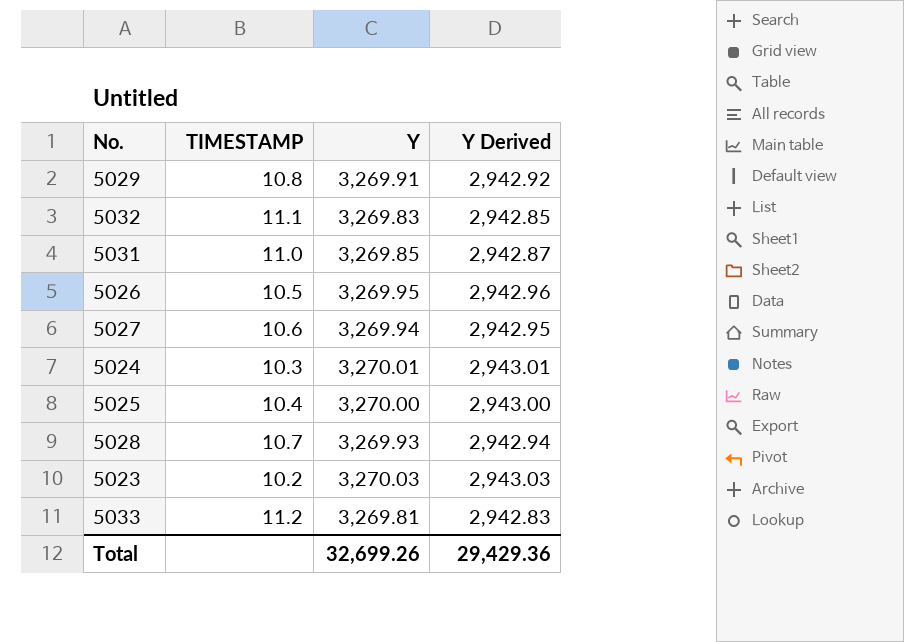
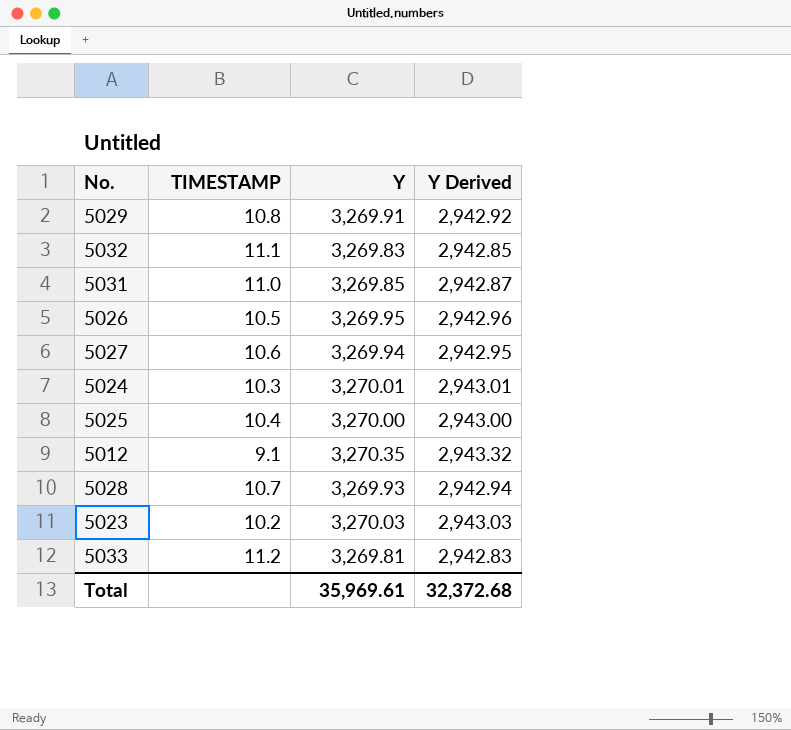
row 5012: none -> 9.1 | 3,270.35 | 2,943.32
Total | Y: 32,699.26 -> 35,969.61
Total | Y Derived: 29,429.36 -> 32,372.68

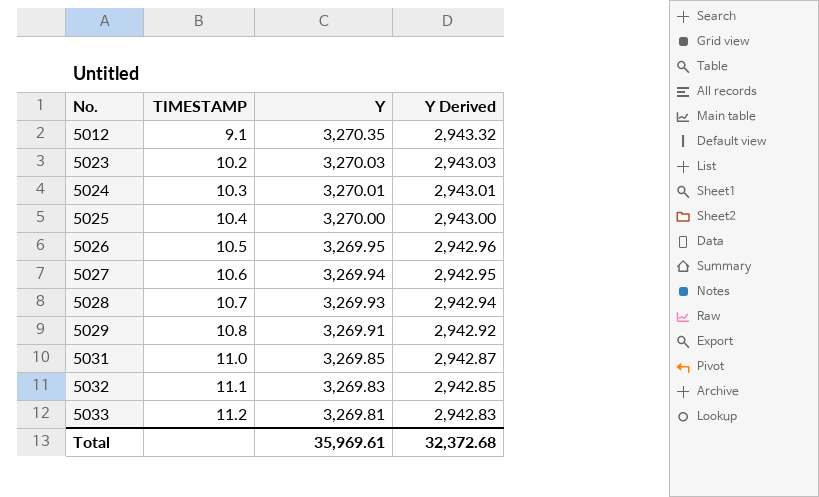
row order: none -> No. ascending

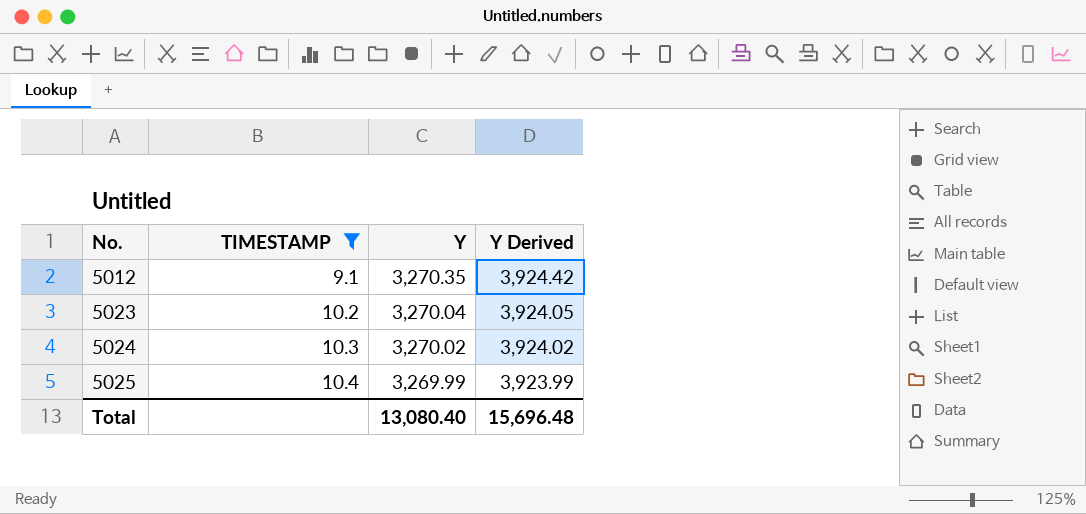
filter: none -> TIMESTAMP <= 10.4
column Y Derived | formula: [Y] * 0.9 -> [Y] * 1.2
5023 | Y: 3,270.03 -> 3,270.04
5024 | Y: 3,270.01 -> 3,270.02
5025 | Y: 3,270.00 -> 3,269.99
Total | Y: 35,969.61 -> 13,080.40
Total | Y Derived: 32,372.68 -> 15,696.48

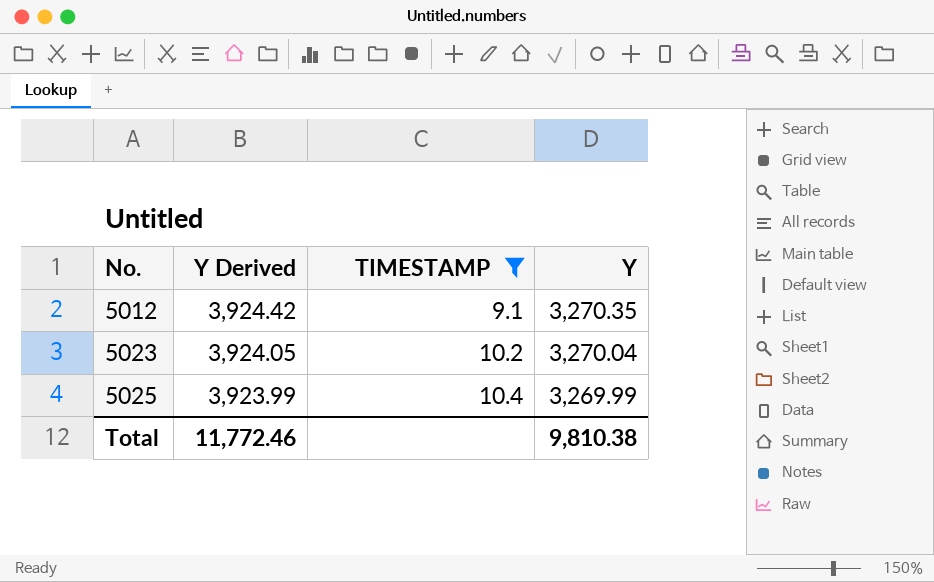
column Y Derived | position: 4 -> 2
row 5024: 10.3 | 3,270.02 | 3,924.02 -> none
Total | Y Derived: 15,696.48 -> 11,772.46
Total | Y: 13,080.40 -> 9,810.38

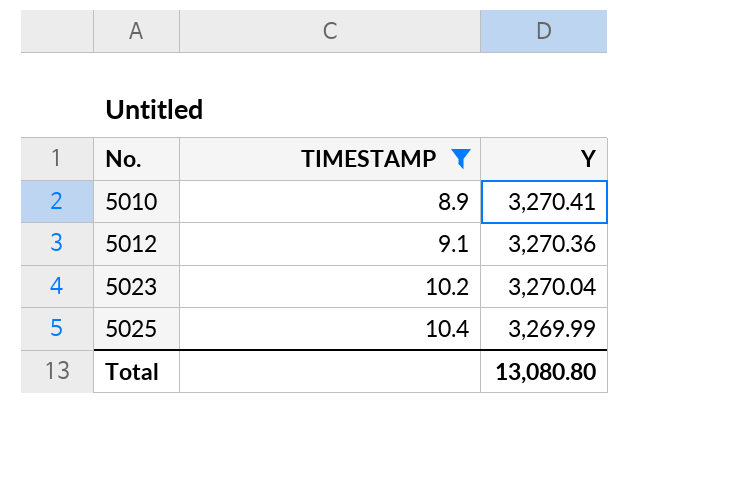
column Y Derived | formula: [Y] * 1.2 -> none
row 5010: none -> 8.9 | 3,270.41
5012 | Y: 3,270.35 -> 3,270.36
Total | Y: 9,810.38 -> 13,080.80

